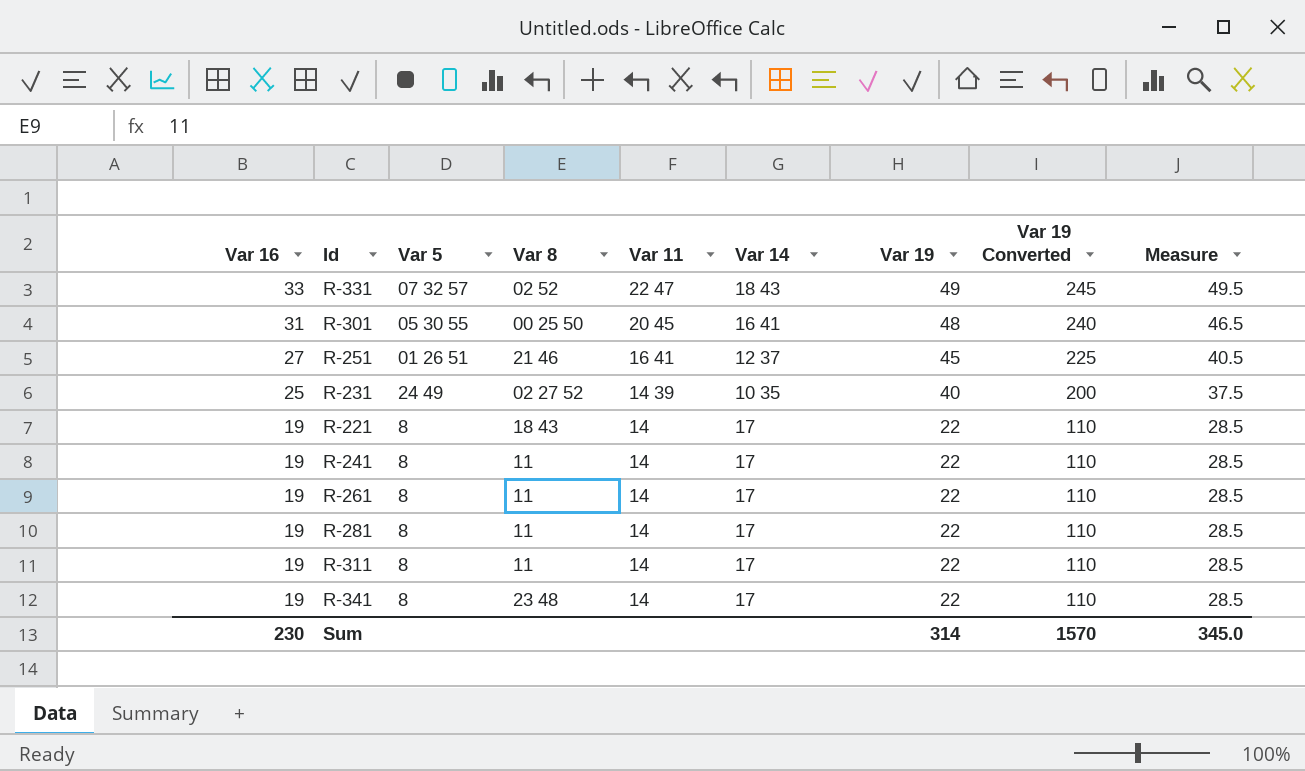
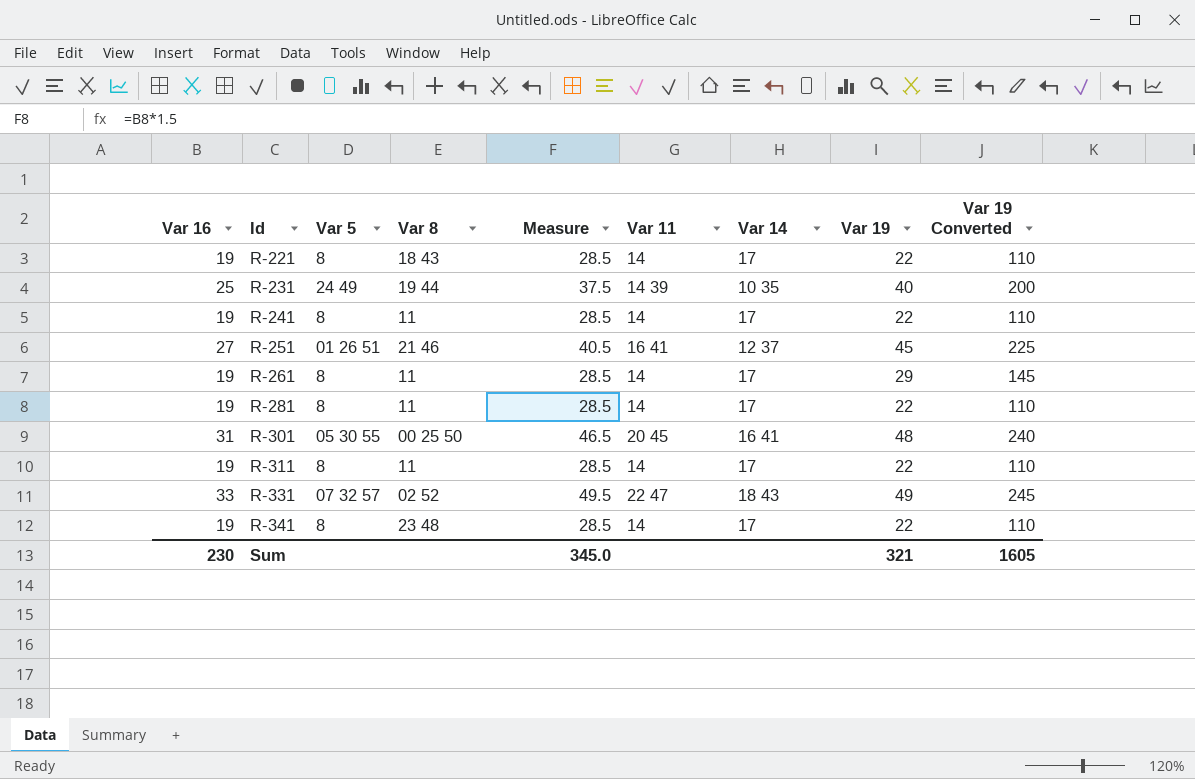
row order: Var 16 descending -> Id ascending
column Measure | position: 9 -> 5
R-231 | Var 8: 02 27 52 -> 19 44
R-261 | Var 19: 22 -> 29
R-261 | Var 19 Converted: 110 -> 145
Sum | Var 19: 314 -> 321
Sum | Var 19 Converted: 1570 -> 1605

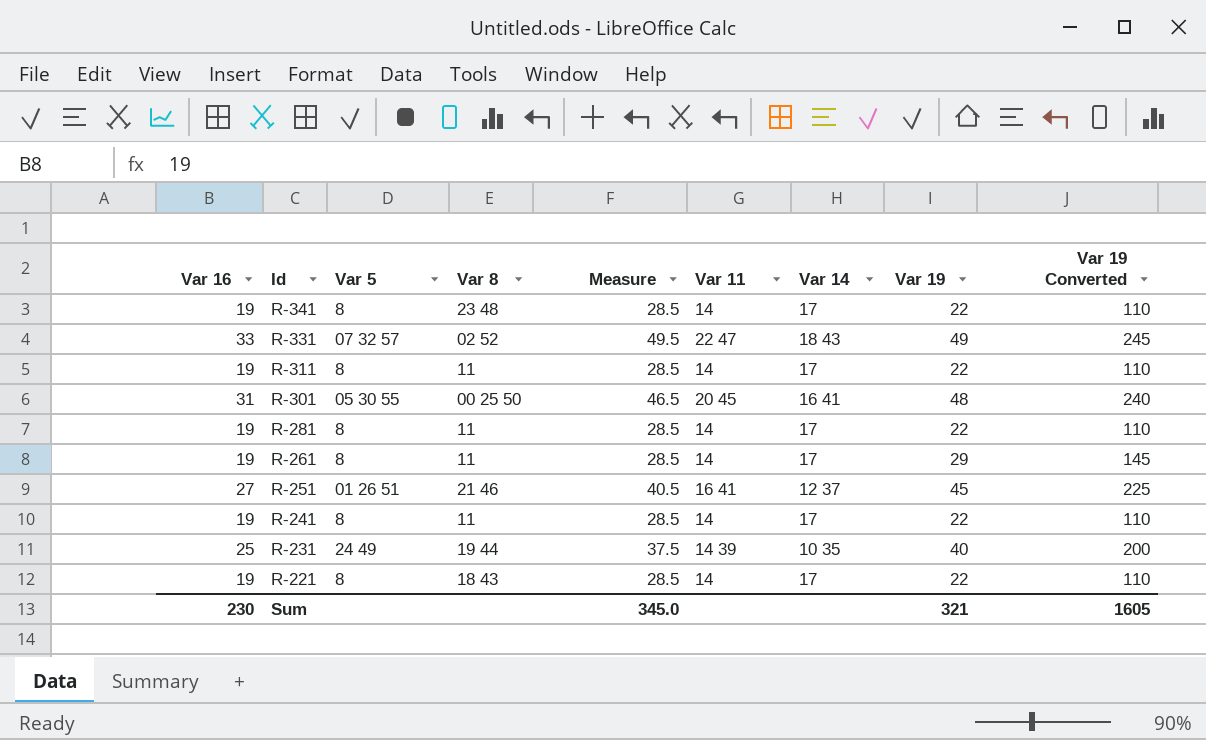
row order: Id ascending -> Id descending

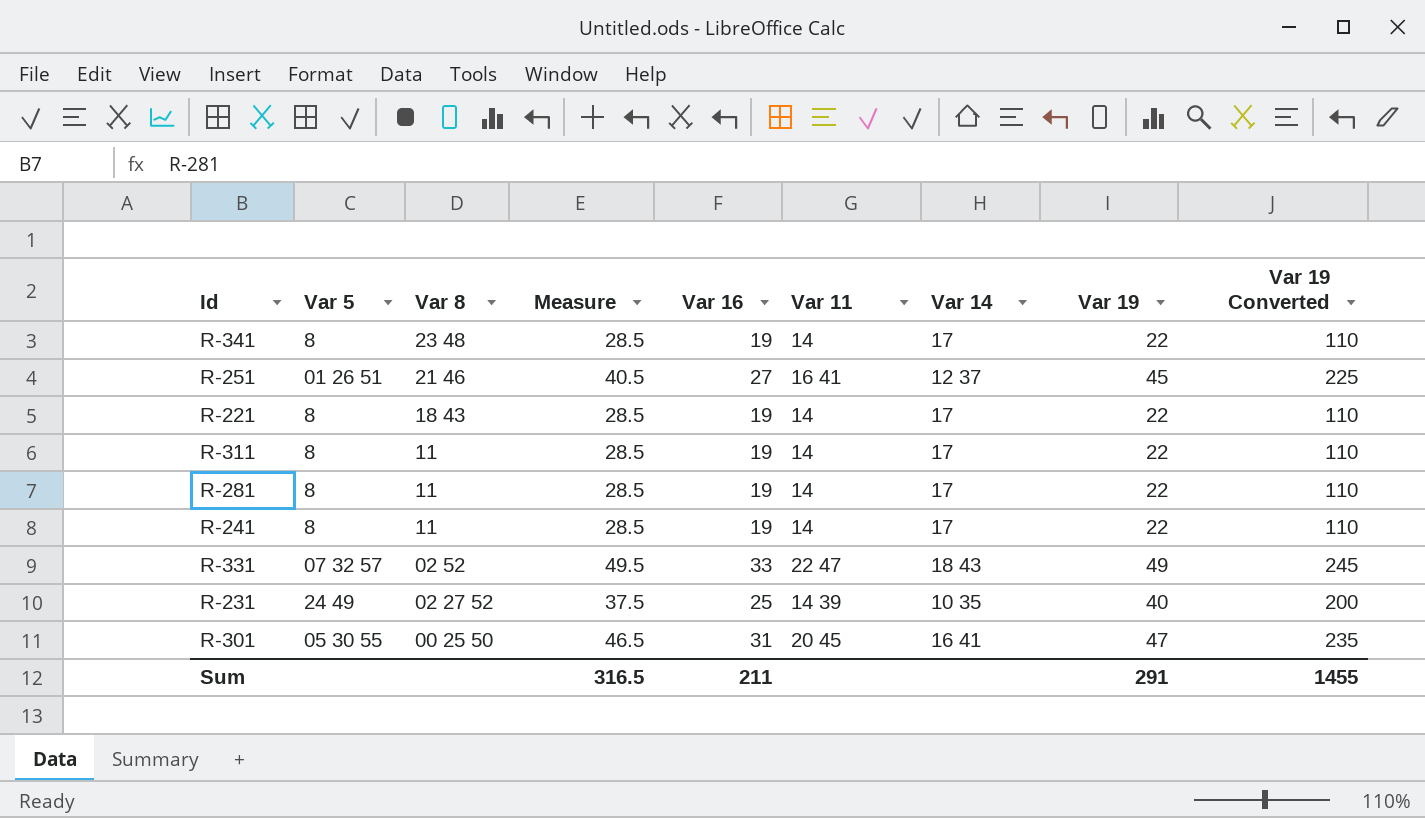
row order: Id descending -> Var 8 descending
column Var 16 | position: 1 -> 5
row R-261: 19 | 8 | 11 | 28.5 | 14 | 17 | 29 | 145 -> none
R-231 | Var 8: 19 44 -> 02 27 52
R-301 | Var 19: 48 -> 47
R-301 | Var 19 Converted: 240 -> 235
Sum | Measure: 345.0 -> 316.5
Sum | Var 16: 230 -> 211
Sum | Var 19: 321 -> 291
Sum | Var 19 Converted: 1605 -> 1455

